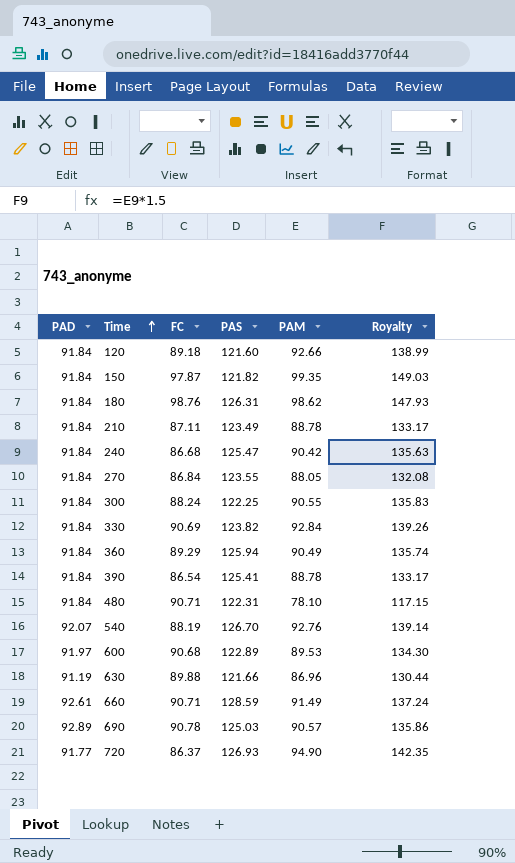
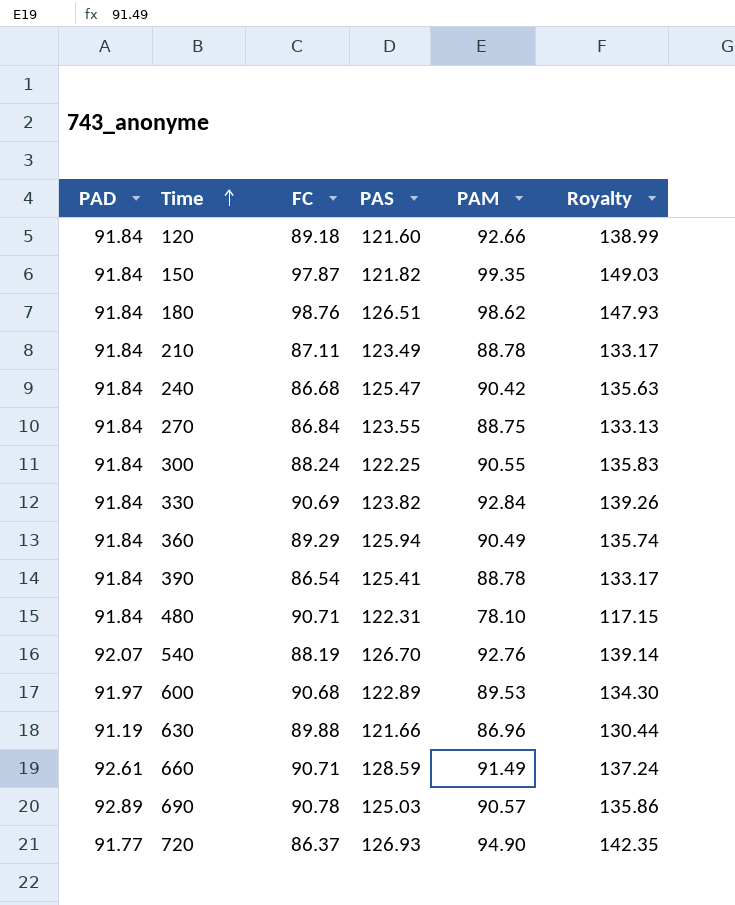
180 | PAS: 126.31 -> 126.51
270 | PAM: 88.05 -> 88.75
270 | Royalty: 132.08 -> 133.13

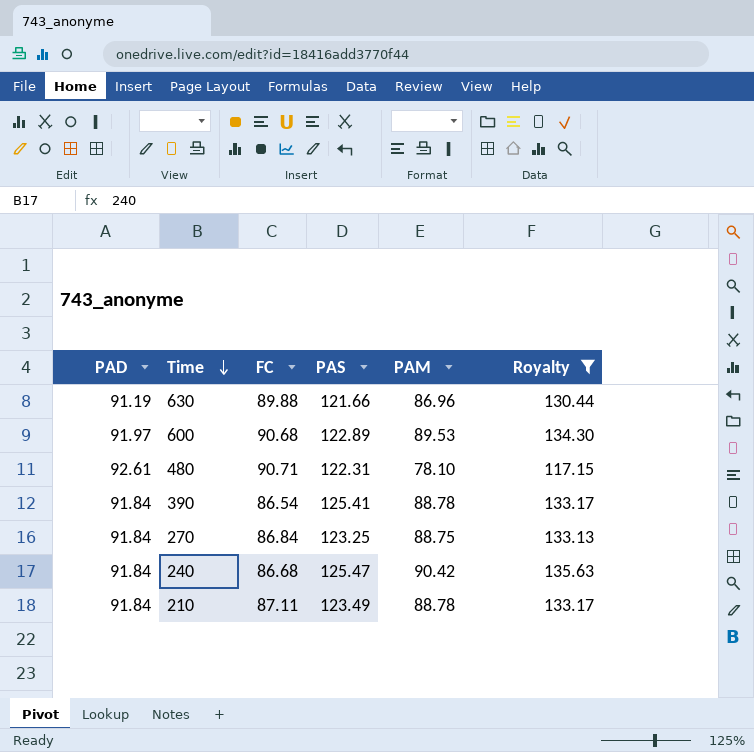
filter: none -> Royalty <= 135.63
row order: Time ascending -> Time descending
480 | PAD: 91.84 -> 92.61
270 | PAS: 123.55 -> 123.25

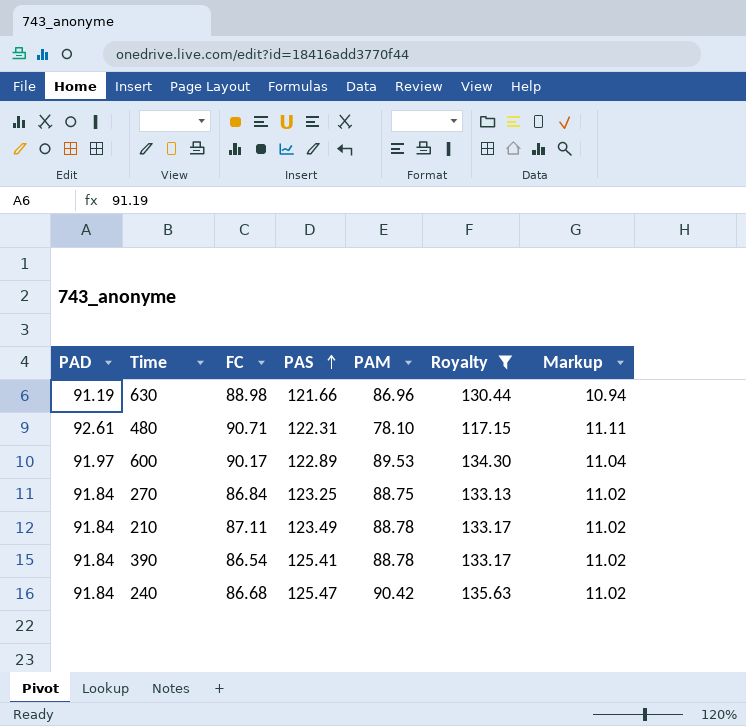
row order: Time descending -> PAS ascending
column Markup | formula: none -> [PAD] * 0.12
630 | FC: 89.88 -> 88.98
600 | FC: 90.68 -> 90.17

